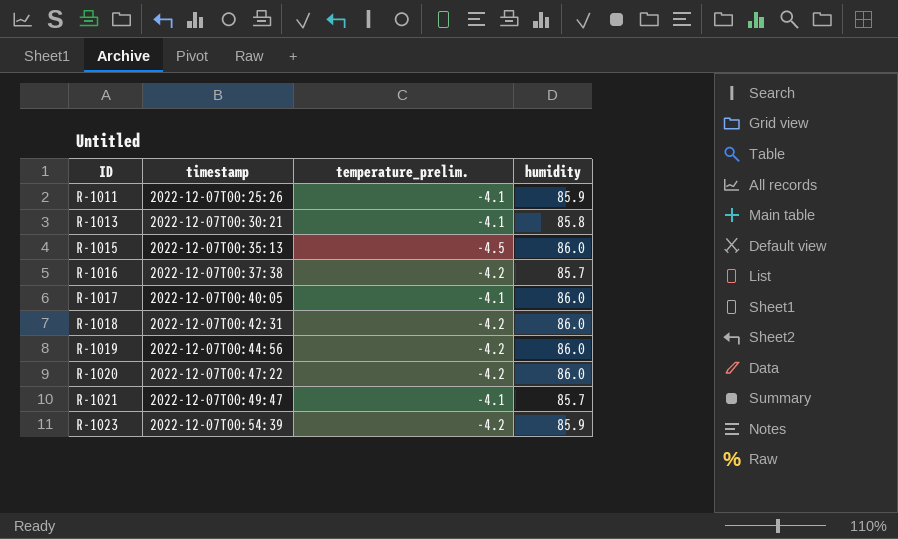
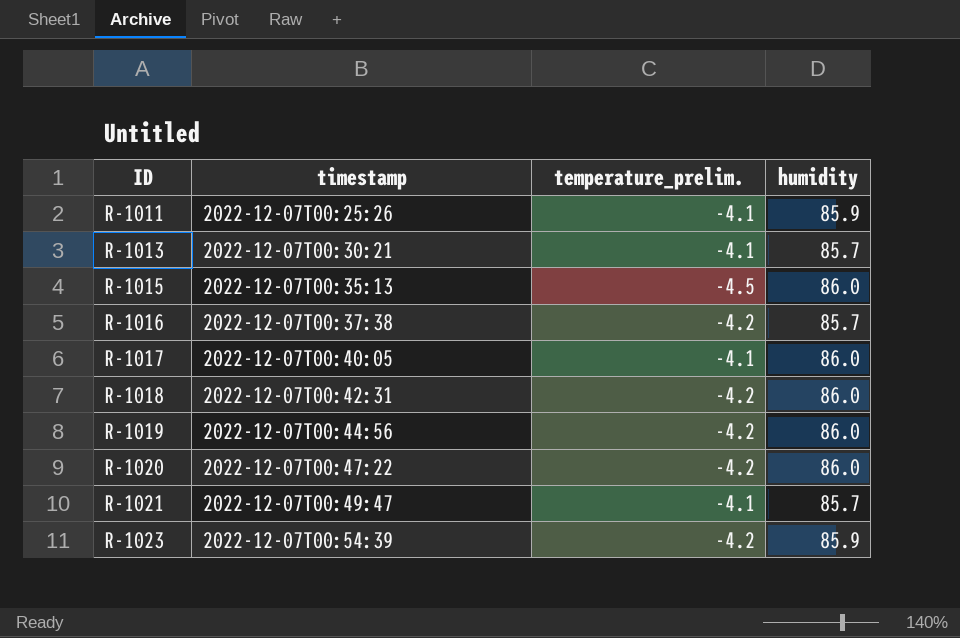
R-1013 | humidity: 85.8 -> 85.7

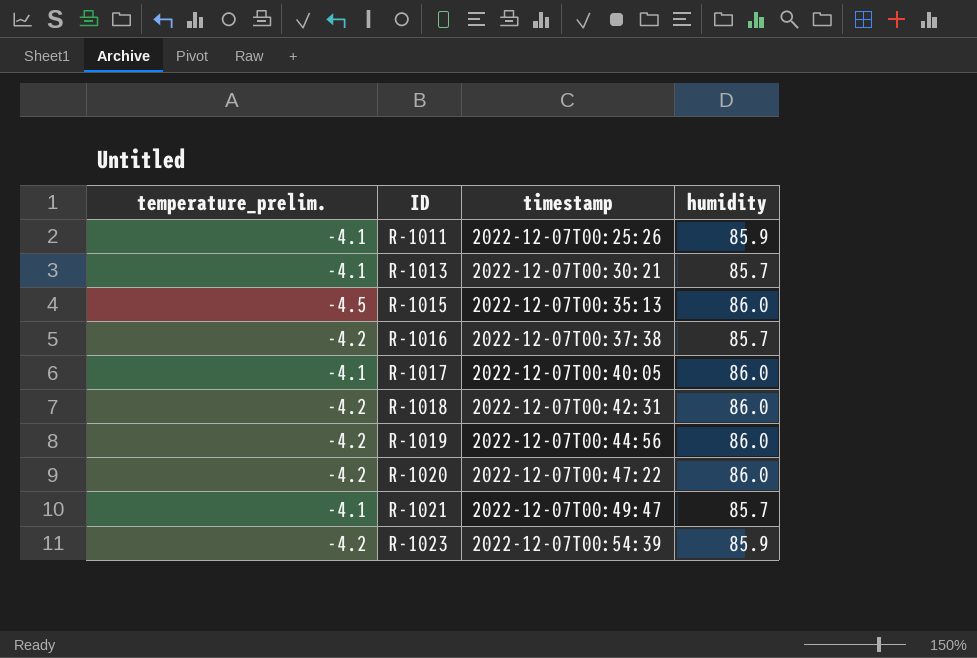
column temperature_prelim. | position: 3 -> 1

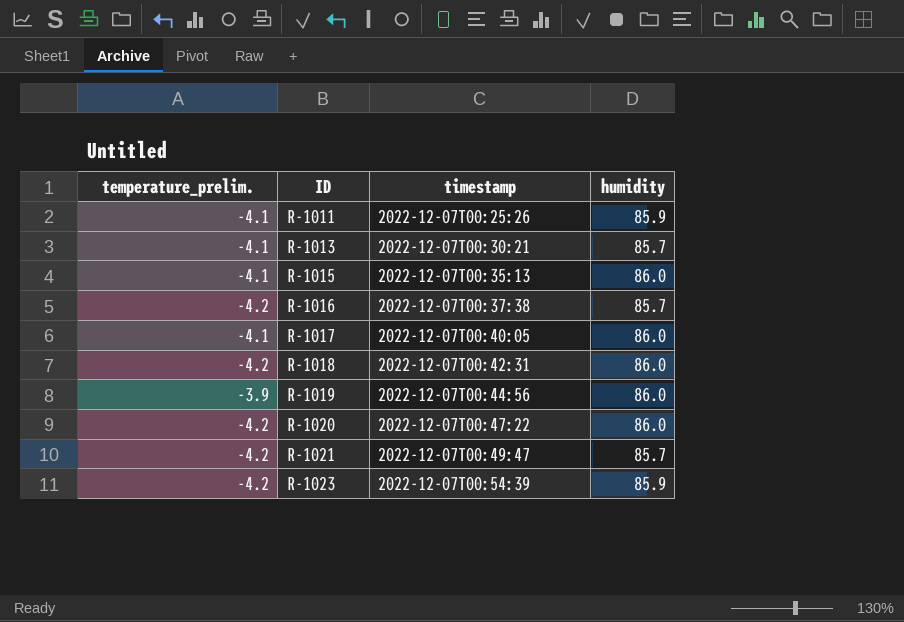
R-1015 | temperature_prelim.: -4.5 -> -4.1
R-1019 | temperature_prelim.: -4.2 -> -3.9
R-1021 | temperature_prelim.: -4.1 -> -4.2

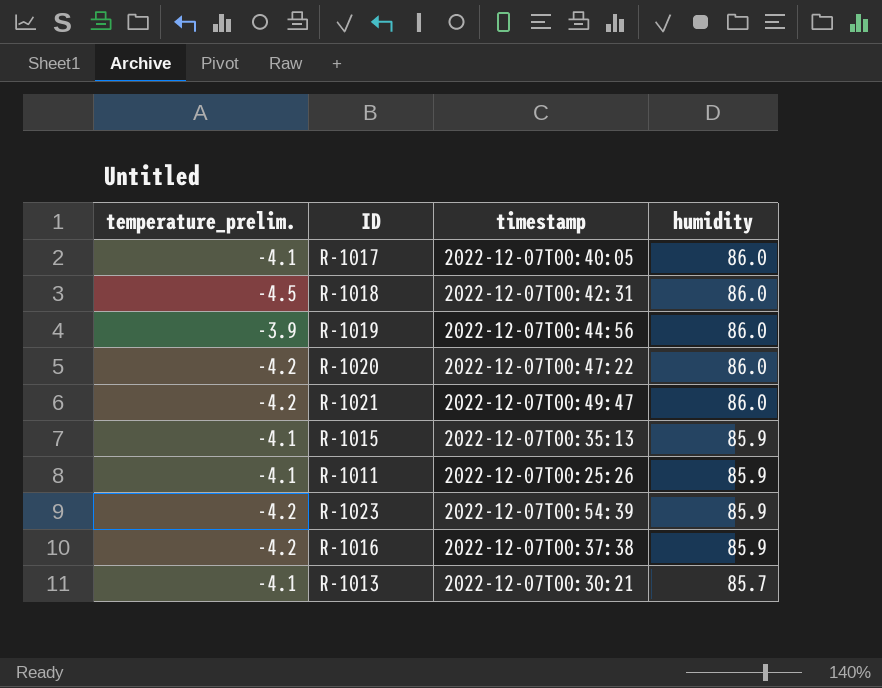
row order: ID ascending -> humidity descending
R-1018 | temperature_prelim.: -4.2 -> -4.5
R-1021 | humidity: 85.7 -> 86.0
R-1015 | humidity: 86.0 -> 85.9
R-1016 | humidity: 85.7 -> 85.9

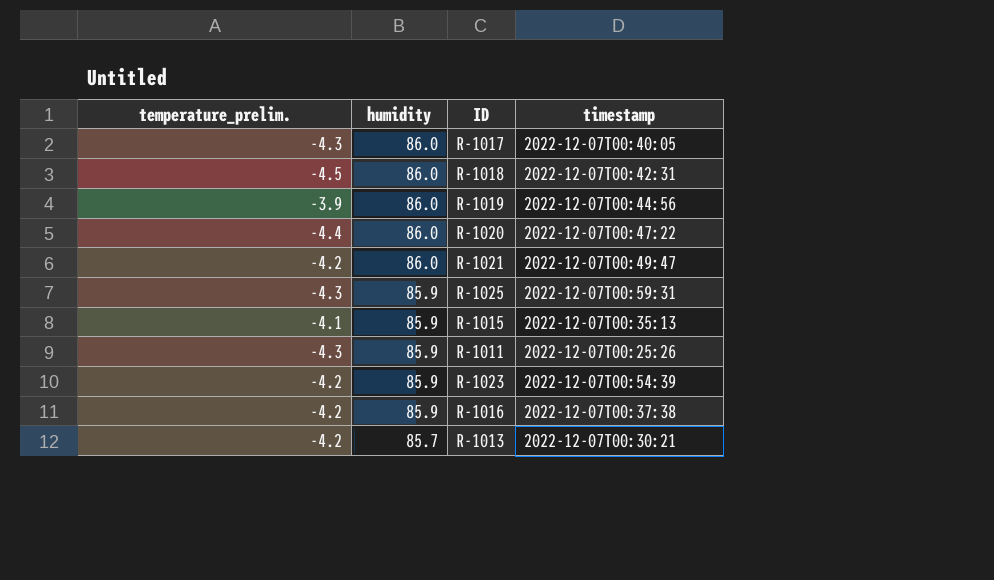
column humidity | position: 4 -> 2
R-1017 | temperature_prelim.: -4.1 -> -4.3
R-1020 | temperature_prelim.: -4.2 -> -4.4
row R-1025: none -> -4.3 | 85.9 | 2022-12-07T00:59:31
R-1011 | temperature_prelim.: -4.1 -> -4.3
R-1013 | temperature_prelim.: -4.1 -> -4.2

